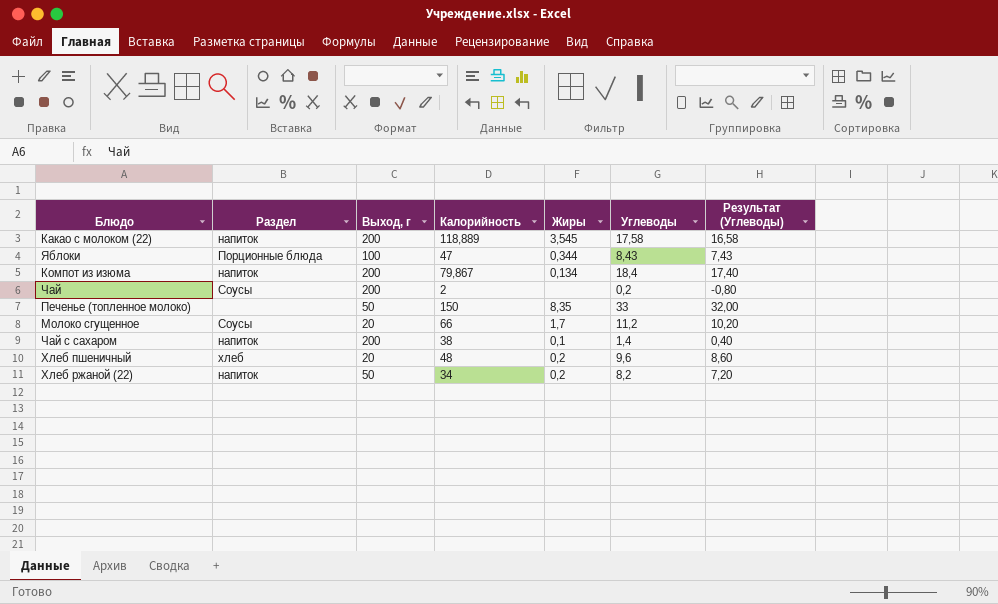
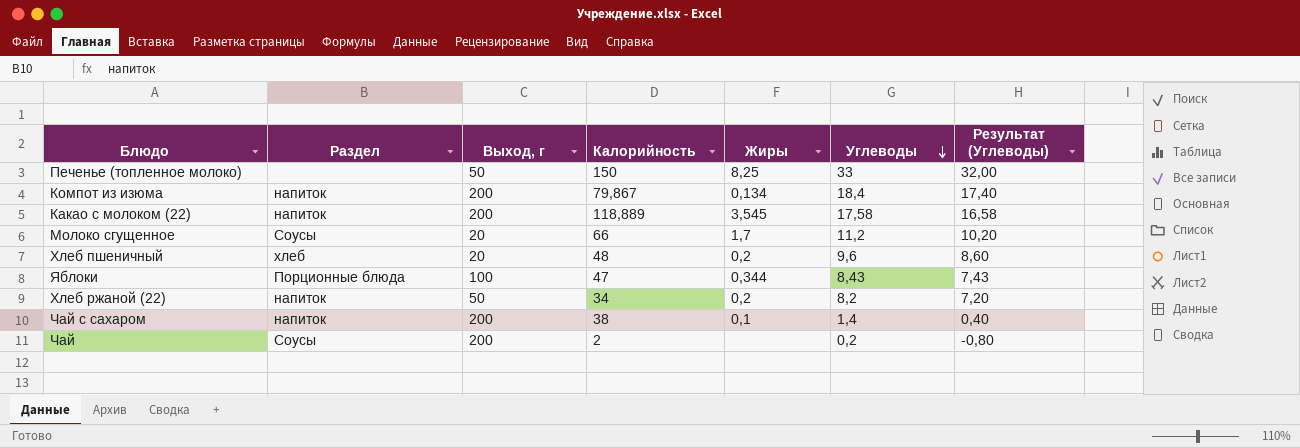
row order: none -> Углеводы descending
Печенье (топленное молоко) | Жиры: 8,35 -> 8,25

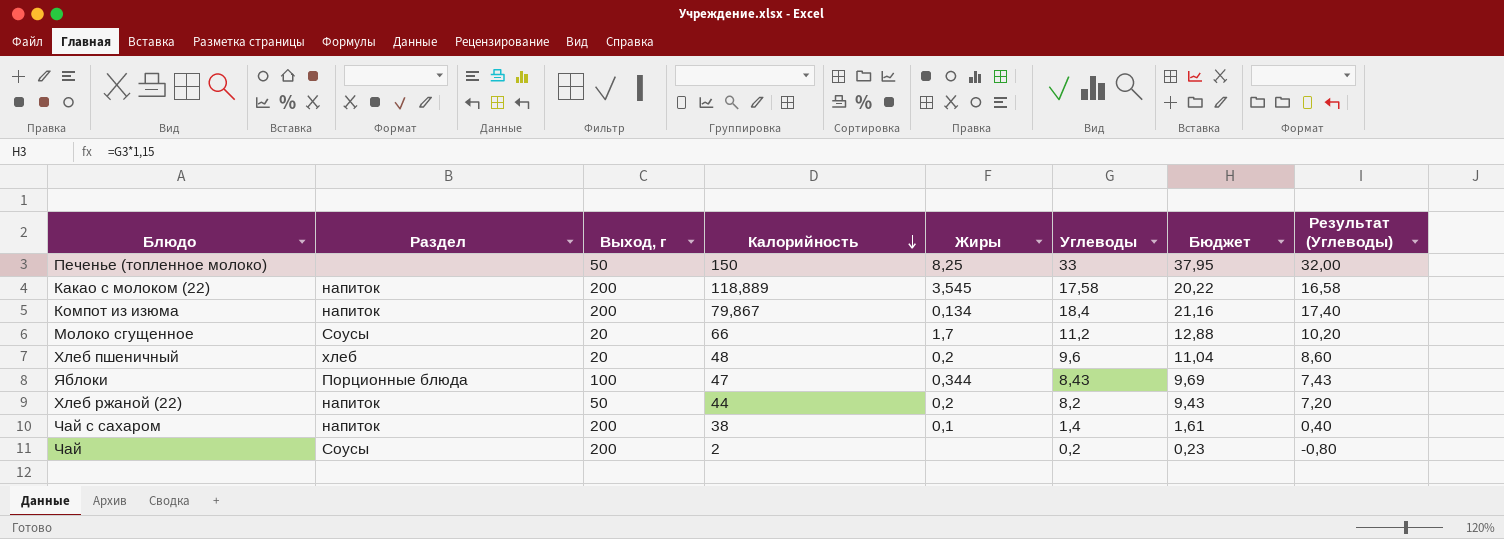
row order: Углеводы descending -> Калорийность descending
column Бюджет | formula: none -> [Углеводы] * 1,15
Хлеб ржаной (22) | Калорийность: 34 -> 44

